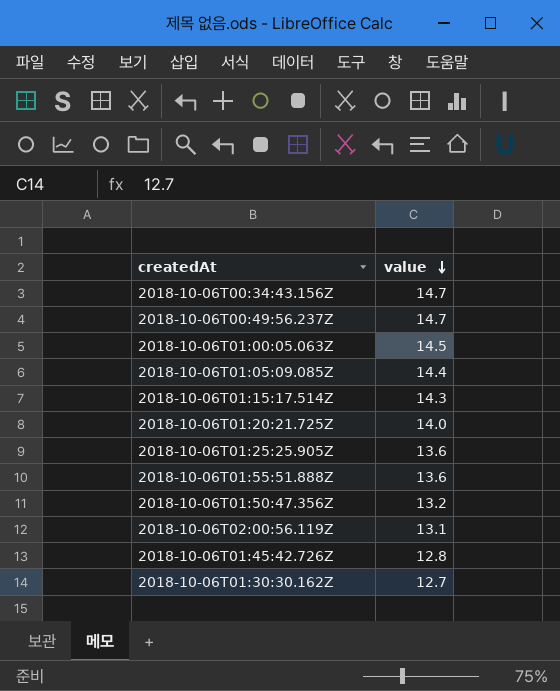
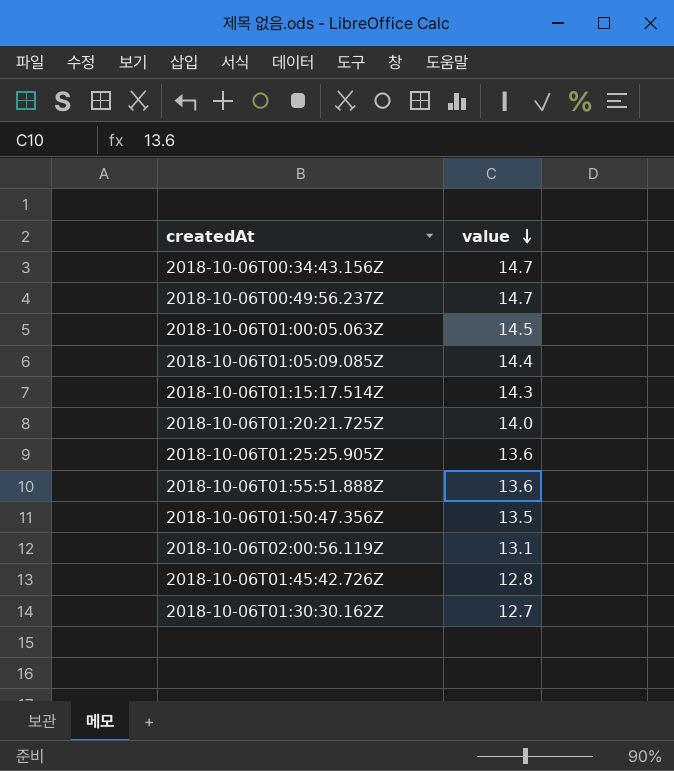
2018-10-06T01:50:47.356Z | value: 13.2 -> 13.5

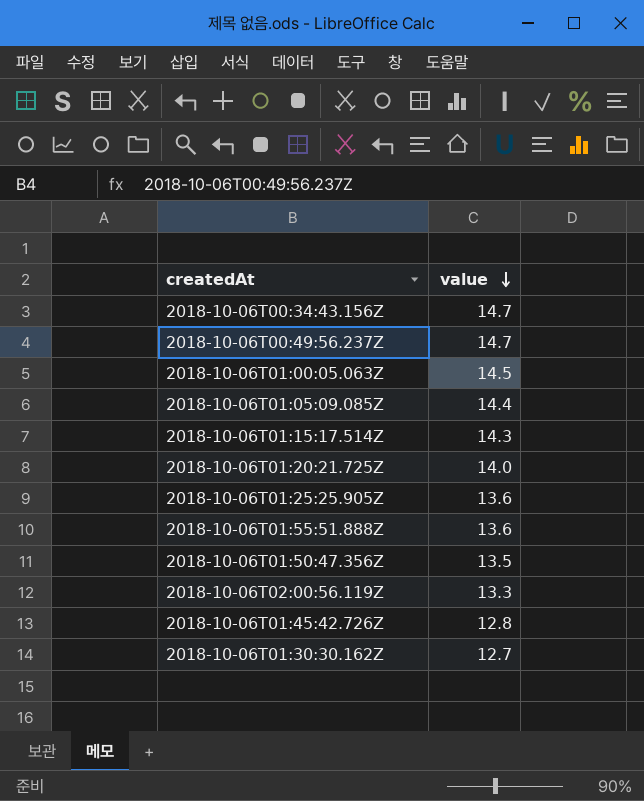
2018-10-06T02:00:56.119Z | value: 13.1 -> 13.3

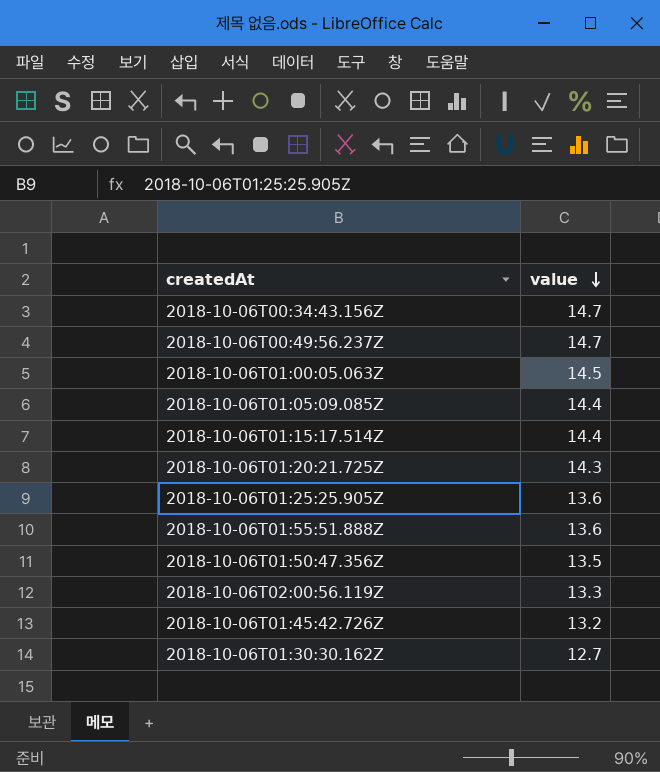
2018-10-06T01:15:17.514Z | value: 14.3 -> 14.4
2018-10-06T01:20:21.725Z | value: 14.0 -> 14.3
2018-10-06T01:45:42.726Z | value: 12.8 -> 13.2

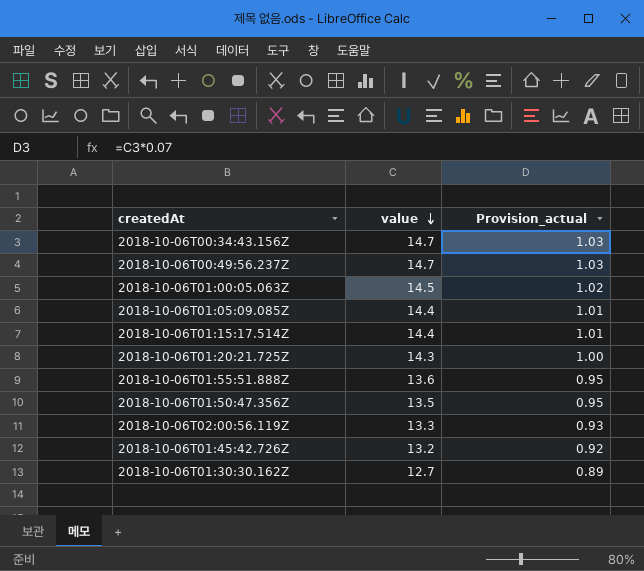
column Provision_actual | formula: none -> [value] * 0.07
row 2018-10-06T01:25:25.905Z: 13.6 -> none

